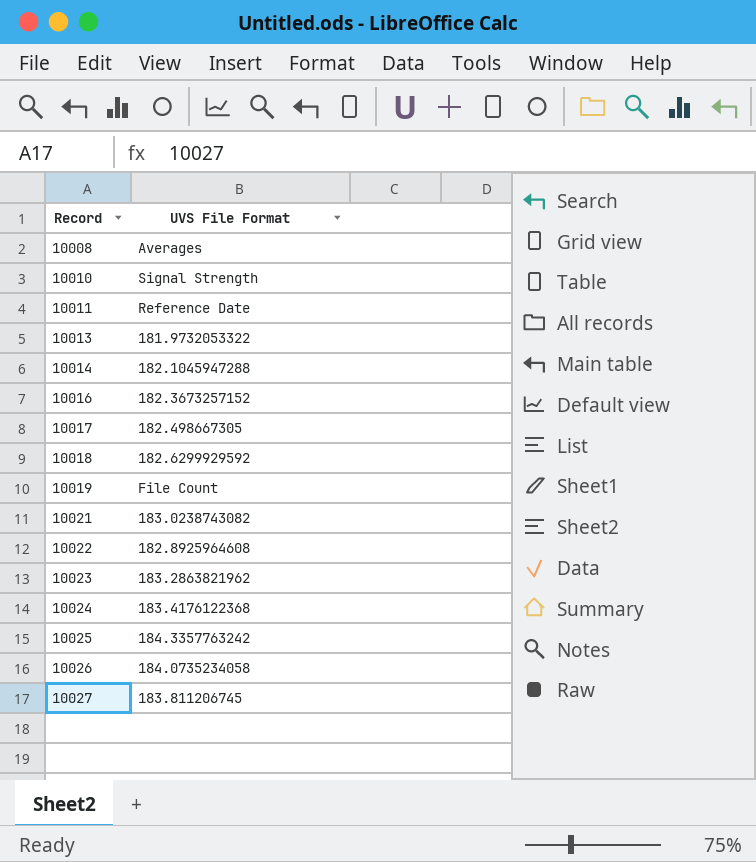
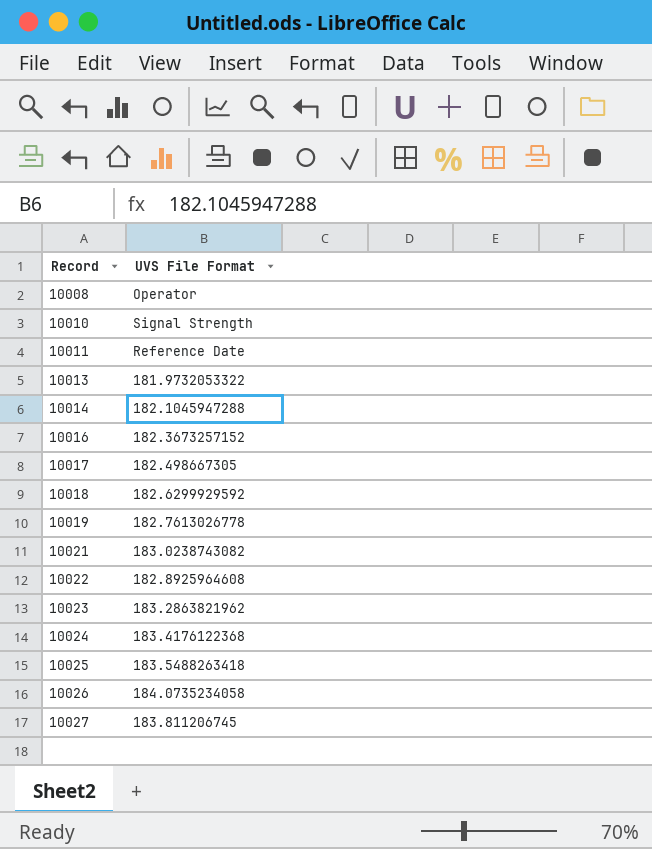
10008 | UVS File Format: Averages -> Operator
10019 | UVS File Format: File Count -> 182.7613026778
10025 | UVS File Format: 184.3357763242 -> 183.5488263418

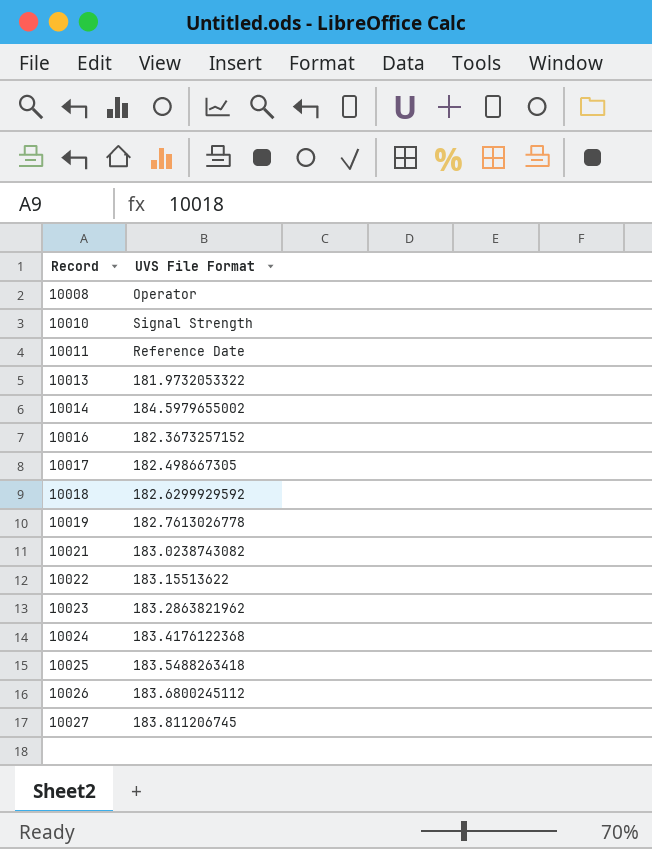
10014 | UVS File Format: 182.1045947288 -> 184.5979655002
10022 | UVS File Format: 182.8925964608 -> 183.15513622
10026 | UVS File Format: 184.0735234058 -> 183.6800245112

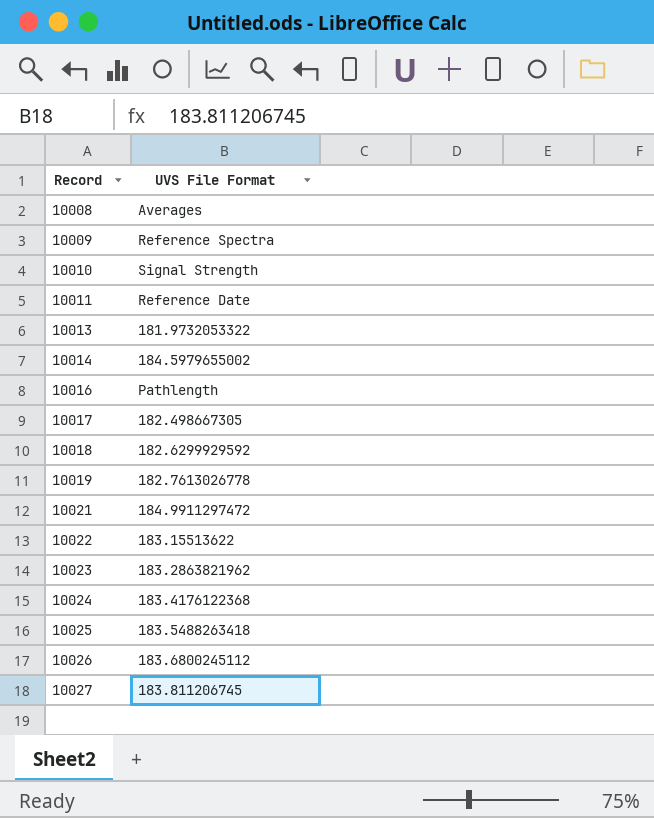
10008 | UVS File Format: Operator -> Averages
row 10009: none -> Reference Spectra
10016 | UVS File Format: 182.3673257152 -> Pathlength
10021 | UVS File Format: 183.0238743082 -> 184.9911297472

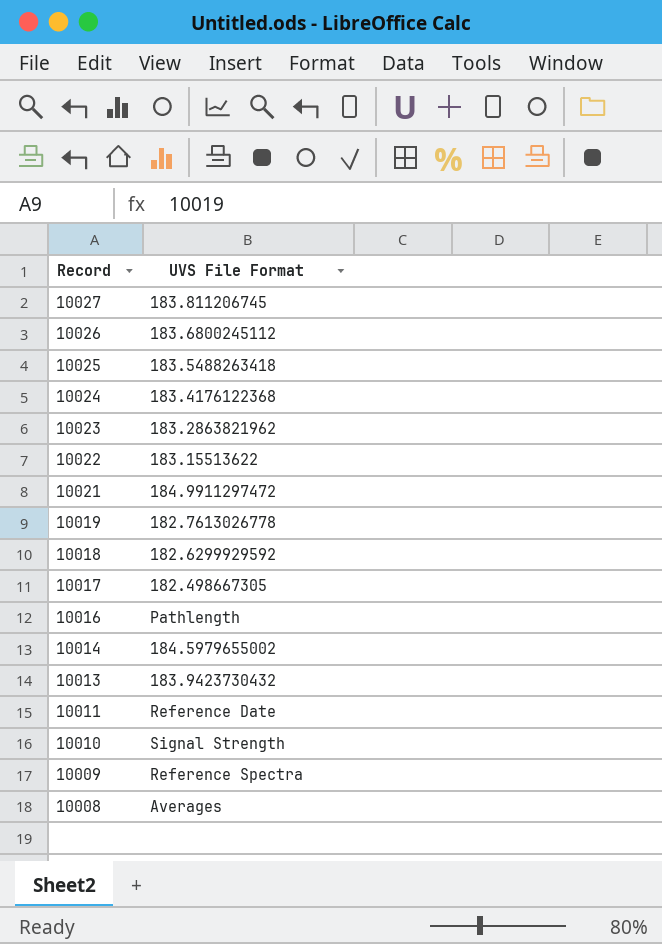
row order: Record ascending -> Record descending
10013 | UVS File Format: 181.9732053322 -> 183.9423730432

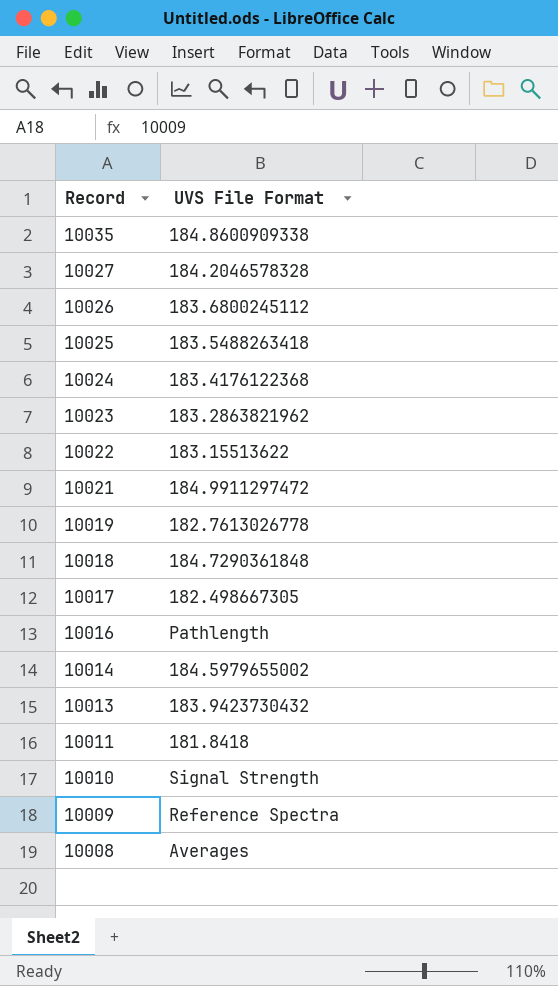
row 10035: none -> 184.8600909338
10027 | UVS File Format: 183.811206745 -> 184.2046578328
10018 | UVS File Format: 182.6299929592 -> 184.7290361848
10011 | UVS File Format: Reference Date -> 181.8418

